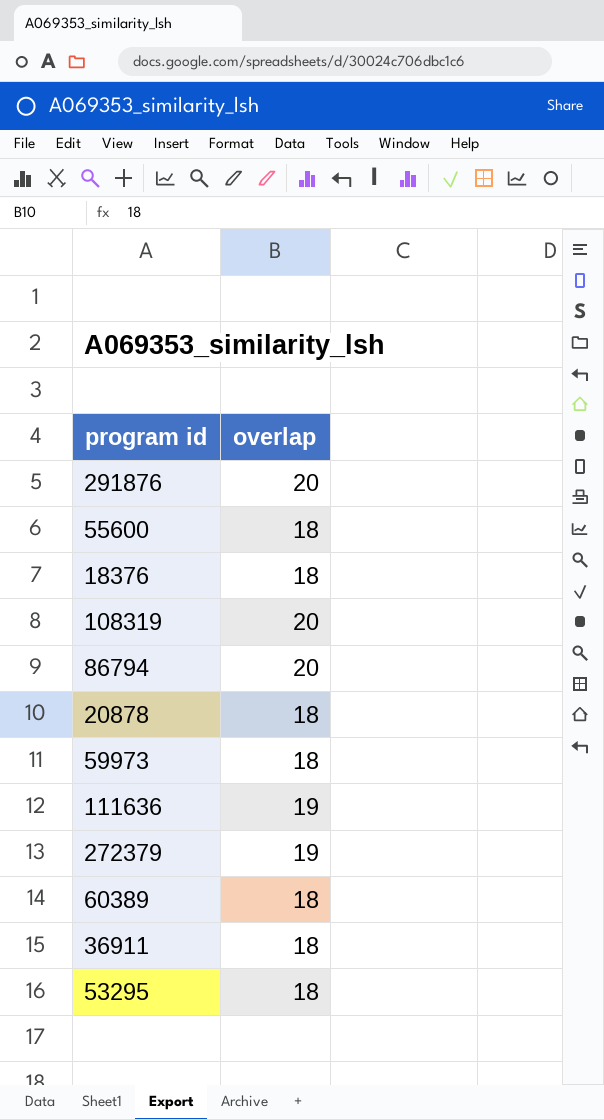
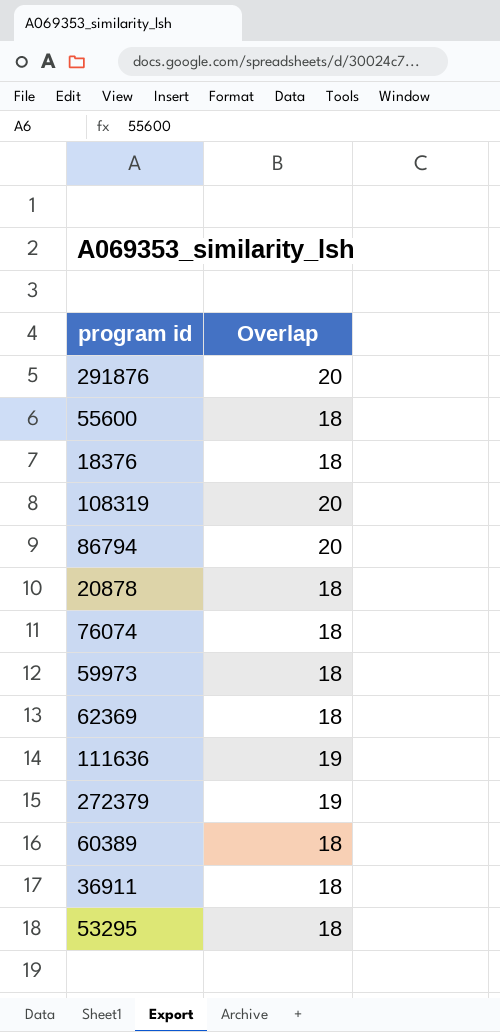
column name: overlap -> Overlap
row 76074: none -> 18
row 62369: none -> 18

